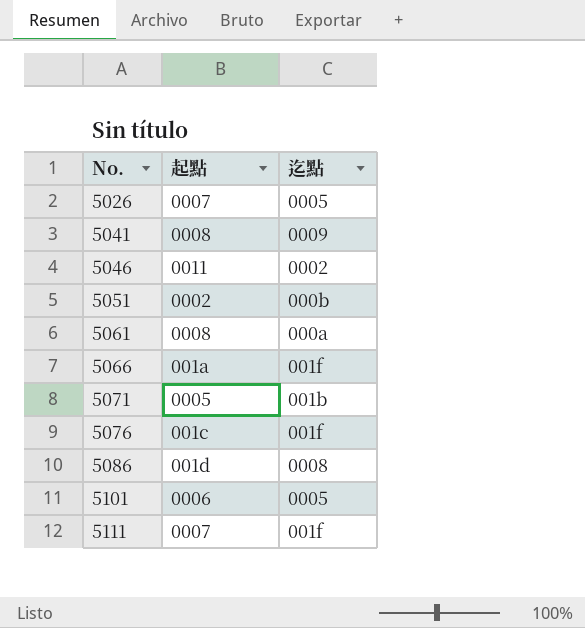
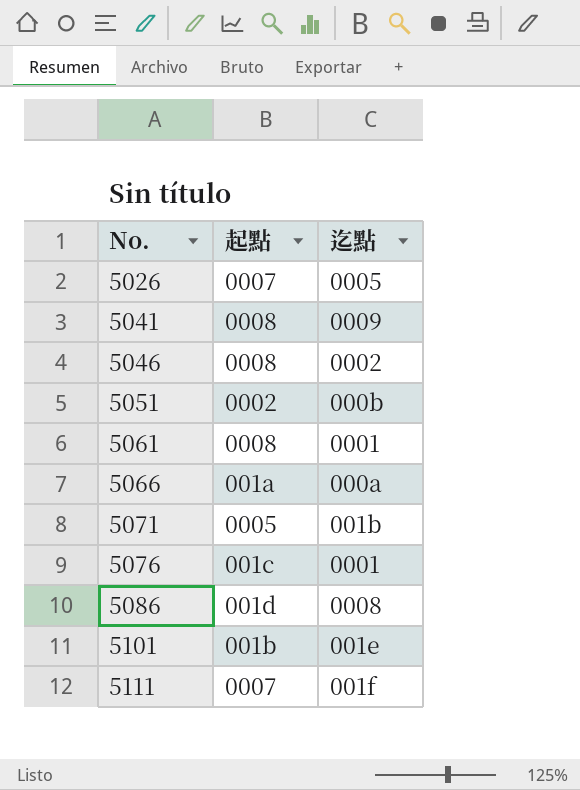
5046 | 起點: 0011 -> 0008
5061 | 迄點: 000a -> 0001
5066 | 迄點: 001f -> 000a
5076 | 迄點: 001f -> 0001
5101 | 起點: 0006 -> 001b
5101 | 迄點: 0005 -> 001e

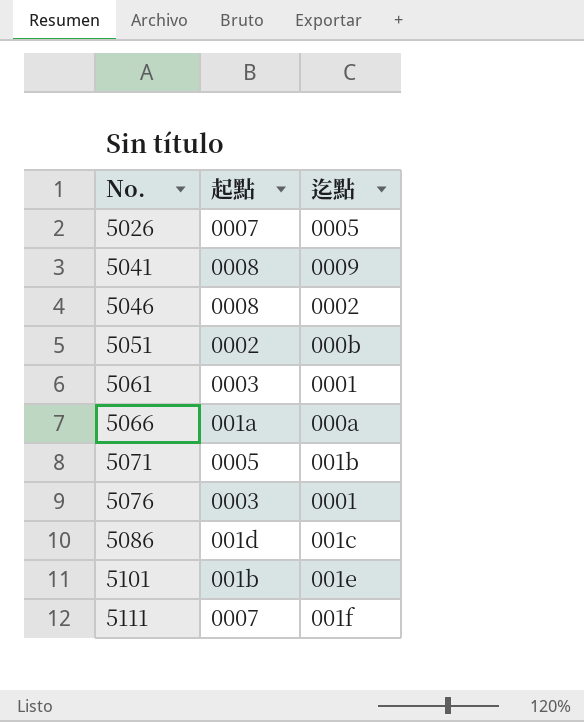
5061 | 起點: 0008 -> 0003
5076 | 起點: 001c -> 0003
5086 | 迄點: 0008 -> 001c

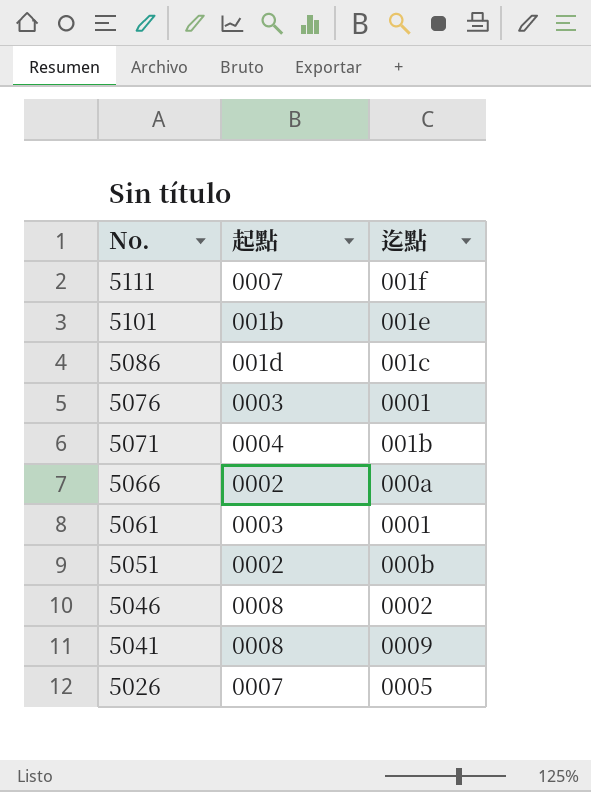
row order: No. ascending -> No. descending
5071 | 起點: 0005 -> 0004
5066 | 起點: 001a -> 0002

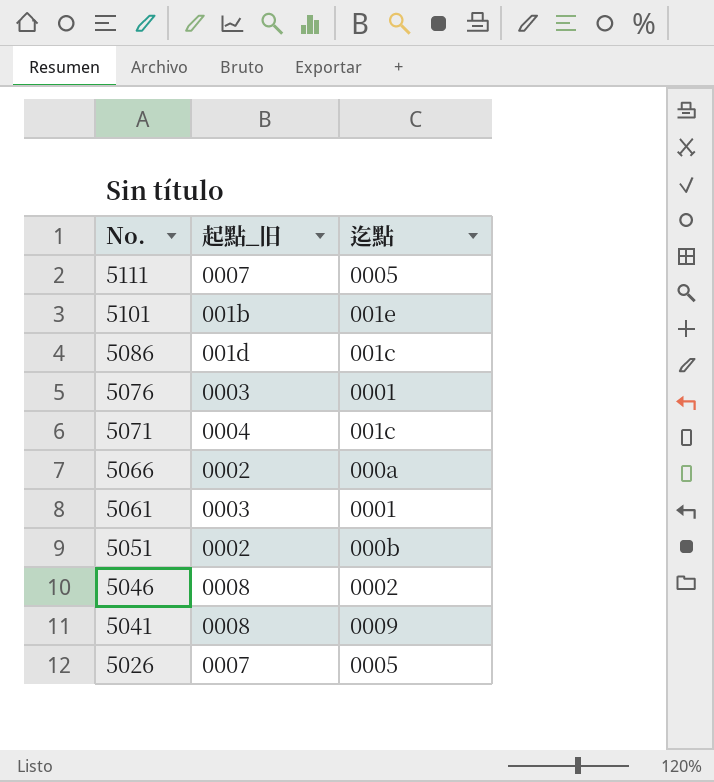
column name: 起點 -> 起點_旧
5111 | 迄點: 001f -> 0005
5071 | 迄點: 001b -> 001c

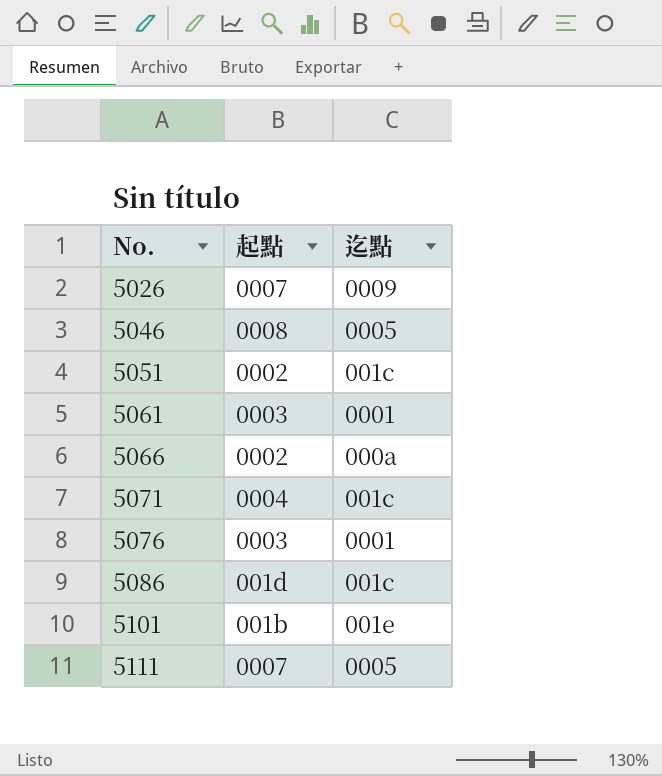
row order: No. descending -> No. ascending
column name: 起點_旧 -> 起點
row 5041: 0008 | 0009 -> none
5026 | 迄點: 0005 -> 0009
5046 | 迄點: 0002 -> 0005
5051 | 迄點: 000b -> 001c

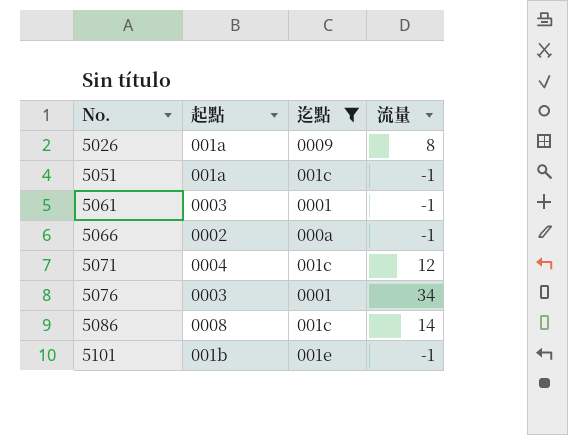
filter: none -> 迄點 != 0005
column 流量 | position: none -> 4
5026 | 起點: 0007 -> 001a
5051 | 起點: 0002 -> 001a
5086 | 起點: 001d -> 0008

